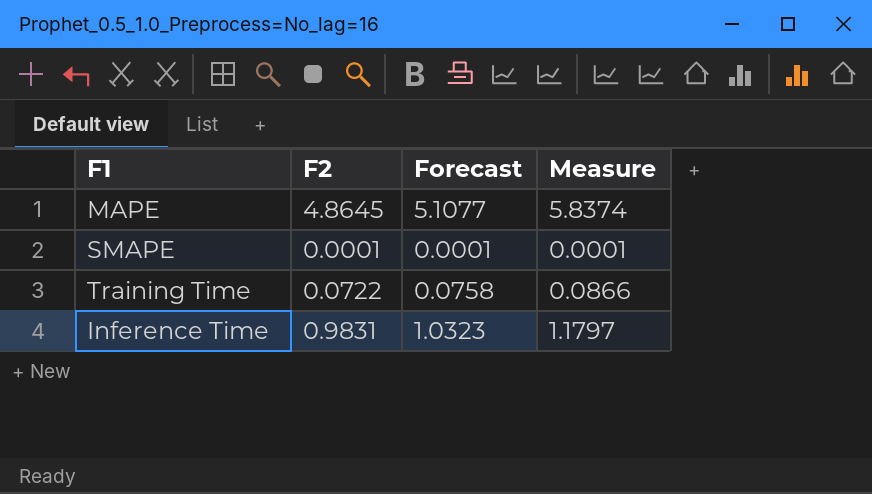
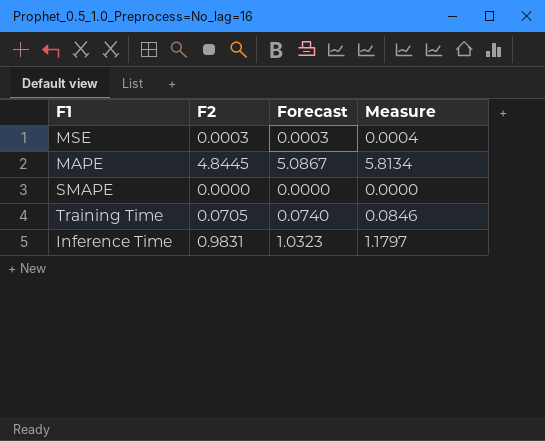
row MSE: none -> 0.0003 | 0.0003 | 0.0004
MAPE | F2: 4.8645 -> 4.8445
MAPE | Forecast: 5.1077 -> 5.0867
MAPE | Measure: 5.8374 -> 5.8134
SMAPE | F2: 0.0001 -> 0.0000
SMAPE | Forecast: 0.0001 -> 0.0000
SMAPE | Measure: 0.0001 -> 0.0000
Training Time | F2: 0.0722 -> 0.0705
Training Time | Forecast: 0.0758 -> 0.0740
Training Time | Measure: 0.0866 -> 0.0846

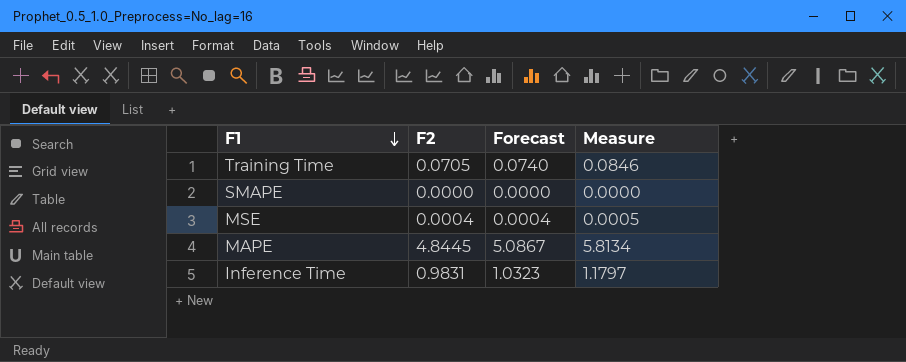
row order: none -> F1 descending
MSE | F2: 0.0003 -> 0.0004
MSE | Forecast: 0.0003 -> 0.0004
MSE | Measure: 0.0004 -> 0.0005

